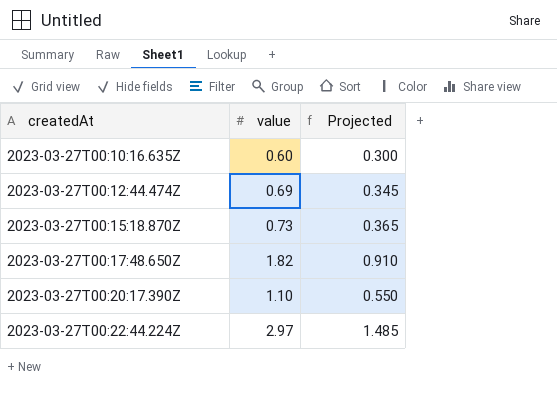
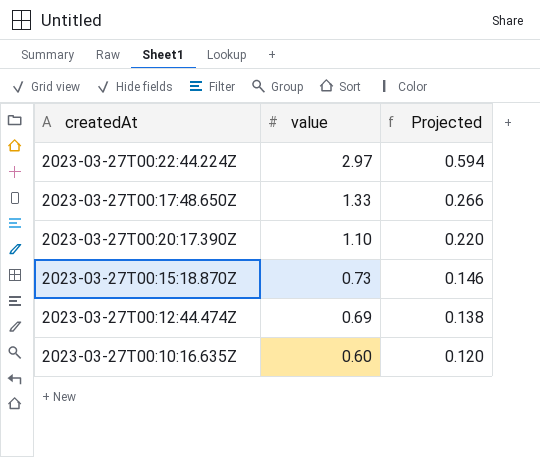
row order: createdAt ascending -> value descending
column Projected | formula: [value] * 0.5 -> [value] * 0.2
2023-03-27T00:17:48.650Z | value: 1.82 -> 1.33

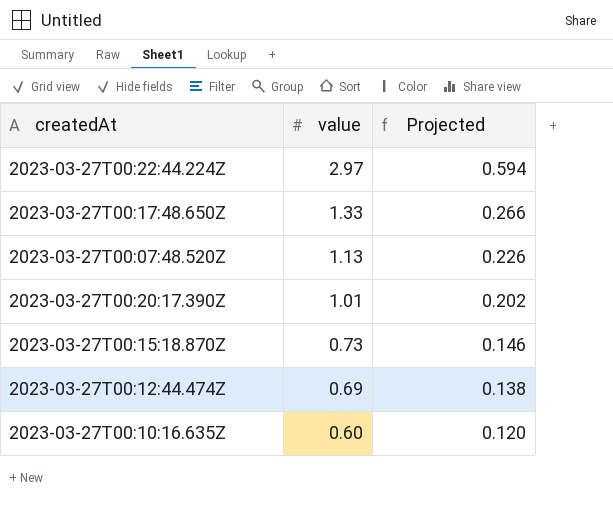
row 2023-03-27T00:07:48.520Z: none -> 1.13 | 0.226
2023-03-27T00:20:17.390Z | value: 1.10 -> 1.01
2023-03-27T00:20:17.390Z | Projected: 0.220 -> 0.202

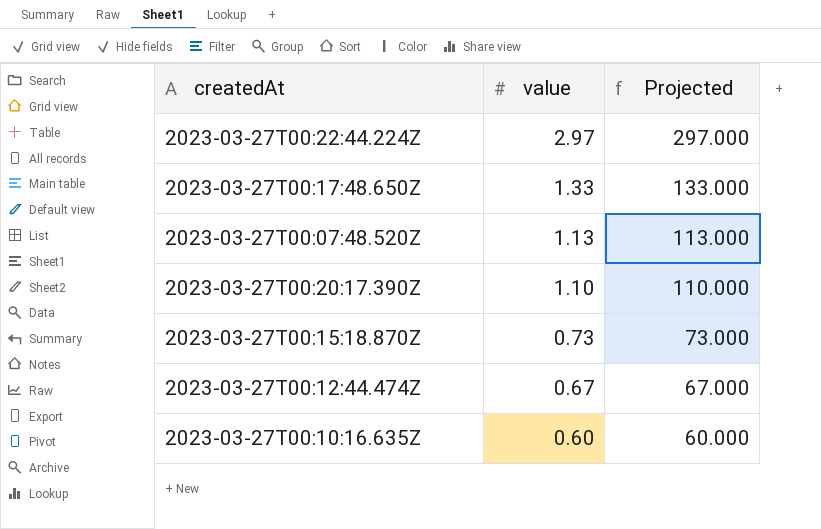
column Projected | formula: [value] * 0.2 -> [value] * 100
2023-03-27T00:20:17.390Z | value: 1.01 -> 1.10
2023-03-27T00:12:44.474Z | value: 0.69 -> 0.67

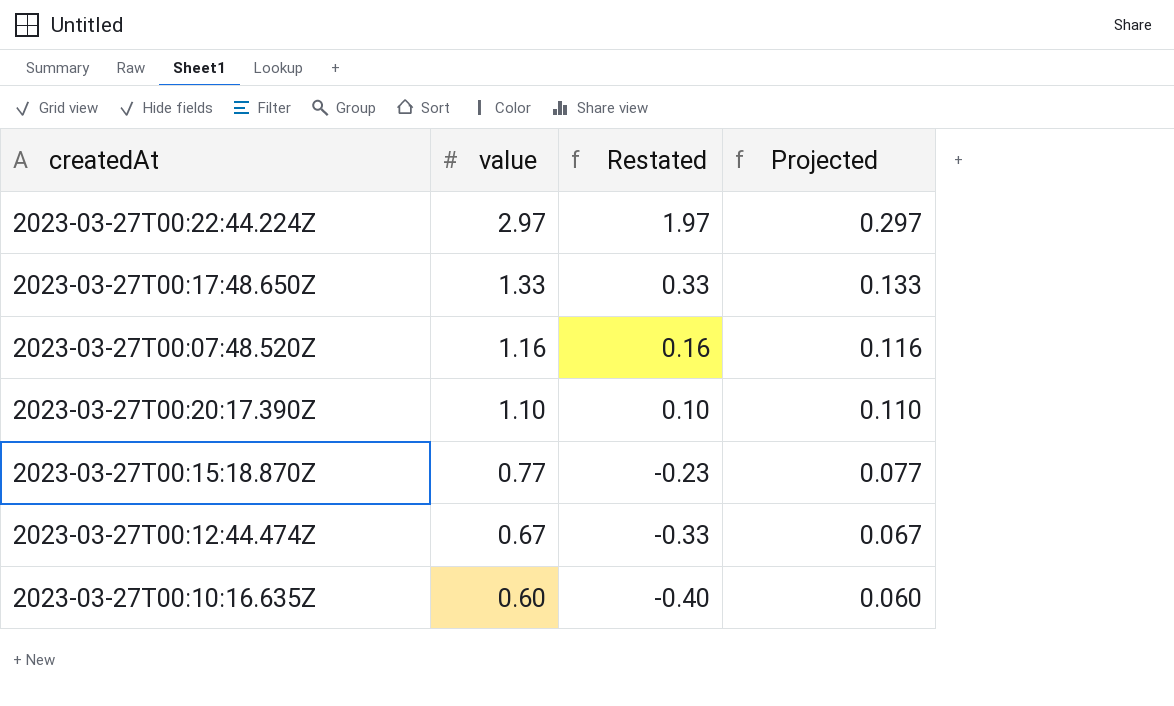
column Restated | formula: none -> [value] - 1
column Projected | formula: [value] * 100 -> [value] * 0.1
2023-03-27T00:07:48.520Z | value: 1.13 -> 1.16
2023-03-27T00:15:18.870Z | value: 0.73 -> 0.77

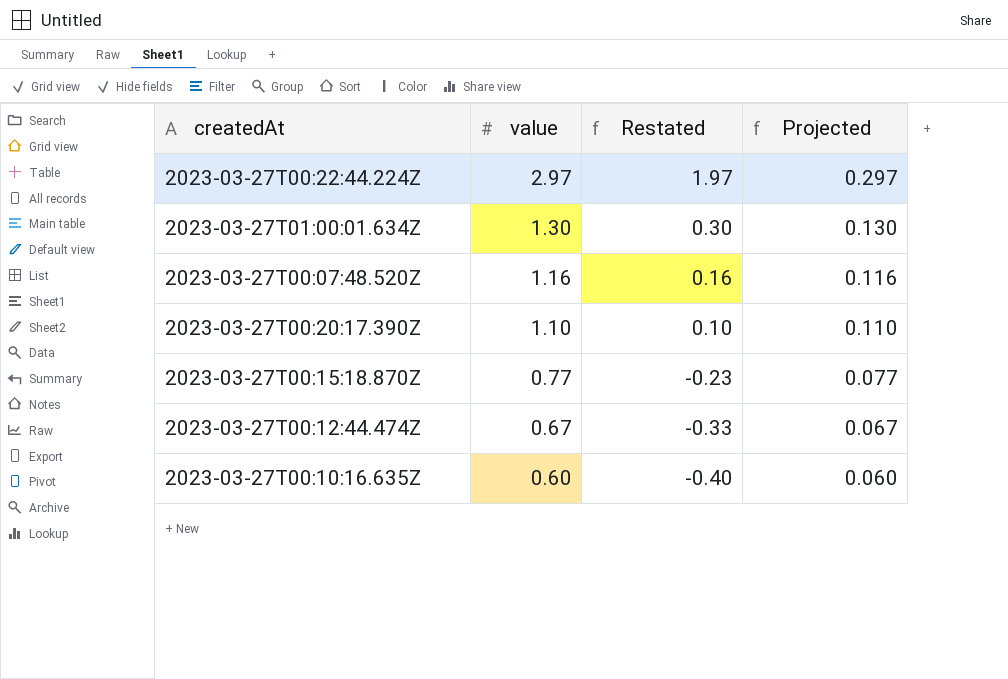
row 2023-03-27T00:17:48.650Z: 1.33 | 0.33 | 0.133 -> none
row 2023-03-27T01:00:01.634Z: none -> 1.30 | 0.30 | 0.130

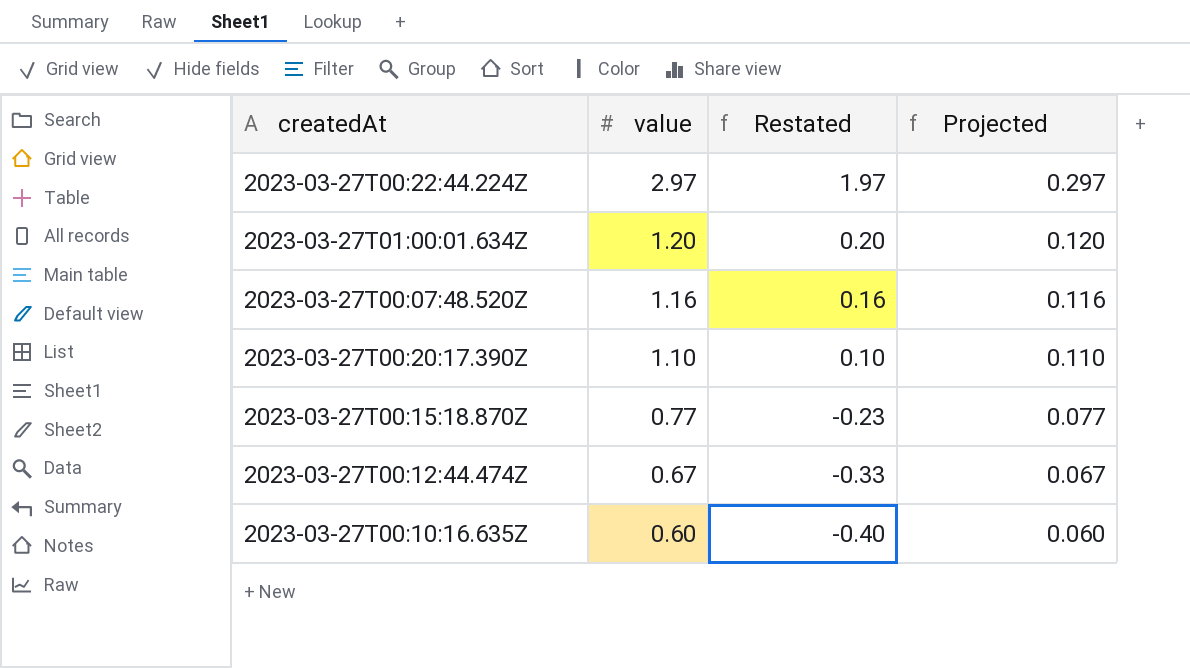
2023-03-27T01:00:01.634Z | value: 1.30 -> 1.20
2023-03-27T01:00:01.634Z | Restated: 0.30 -> 0.20
2023-03-27T01:00:01.634Z | Projected: 0.130 -> 0.120

